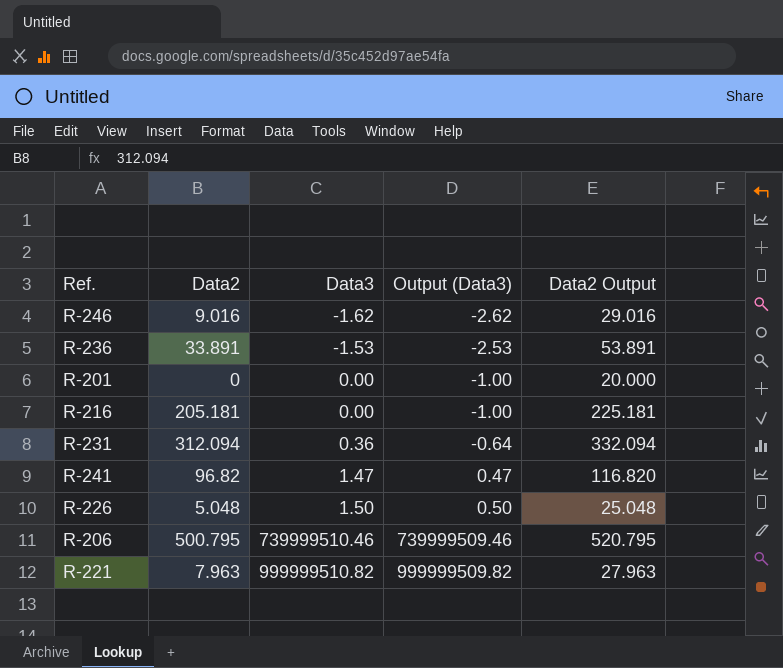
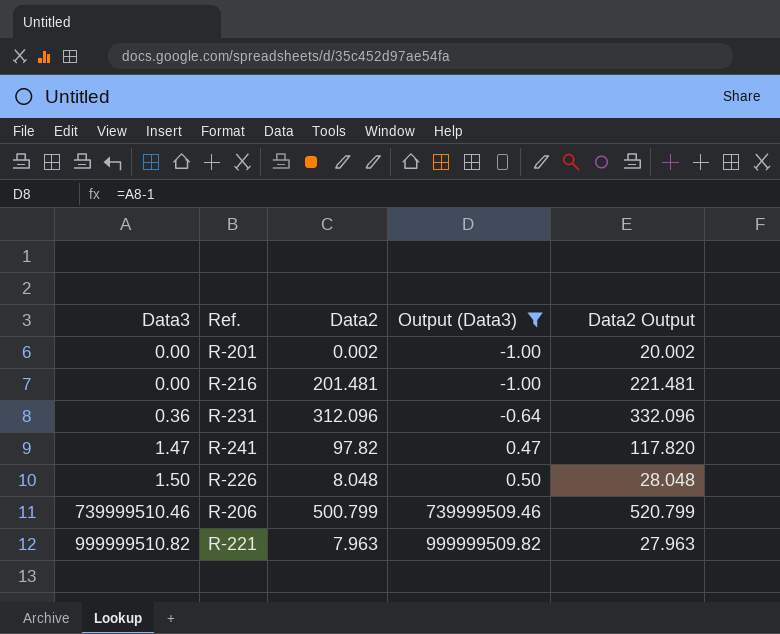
filter: none -> Output (Data3) >= -1.00
column Data3 | position: 3 -> 1
R-201 | Data2: 0 -> 0.002
R-201 | Data2 Output: 20.000 -> 20.002
R-216 | Data2: 205.181 -> 201.481
R-216 | Data2 Output: 225.181 -> 221.481
R-231 | Data2: 312.094 -> 312.096
R-231 | Data2 Output: 332.094 -> 332.096
R-241 | Data2: 96.82 -> 97.82
R-241 | Data2 Output: 116.820 -> 117.820
R-226 | Data2: 5.048 -> 8.048
R-226 | Data2 Output: 25.048 -> 28.048
R-206 | Data2: 500.795 -> 500.799
R-206 | Data2 Output: 520.795 -> 520.799

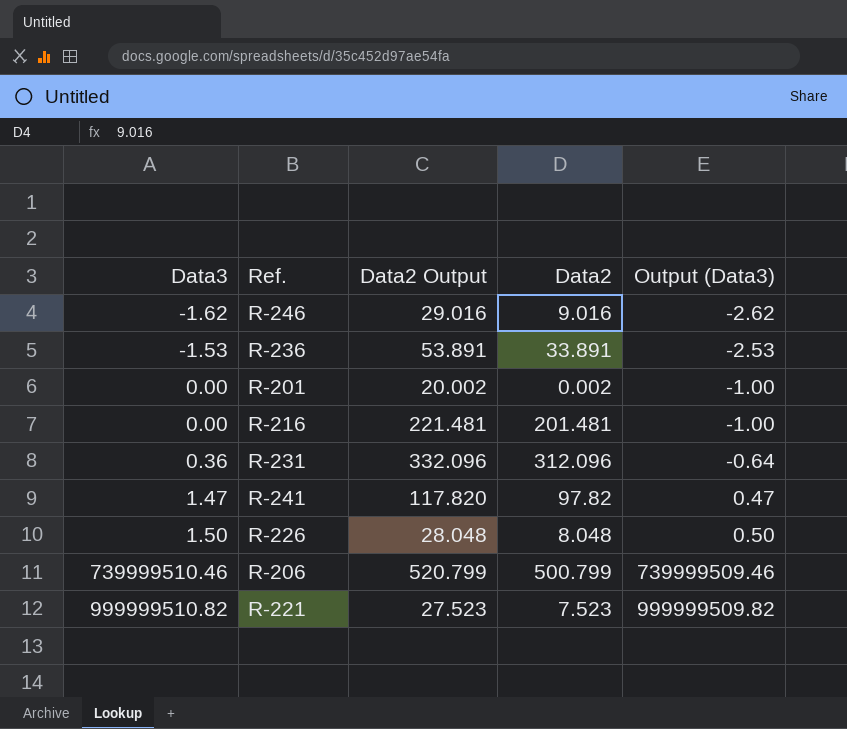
filter: Output (Data3) >= -1.00 -> none
column Data2 Output | position: 5 -> 3
R-221 | Data2 Output: 27.963 -> 27.523
R-221 | Data2: 7.963 -> 7.523

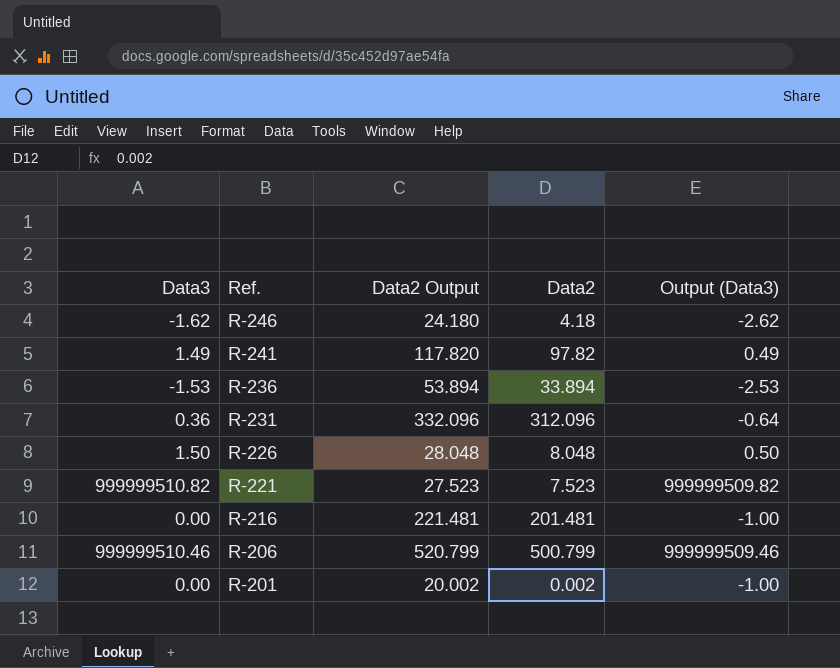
row order: Data3 ascending -> Ref. descending
R-246 | Data2 Output: 29.016 -> 24.180
R-246 | Data2: 9.016 -> 4.18
R-241 | Data3: 1.47 -> 1.49
R-241 | Output (Data3): 0.47 -> 0.49
R-236 | Data2 Output: 53.891 -> 53.894
R-236 | Data2: 33.891 -> 33.894
R-206 | Data3: 739999510.46 -> 999999510.46
R-206 | Output (Data3): 739999509.46 -> 999999509.46

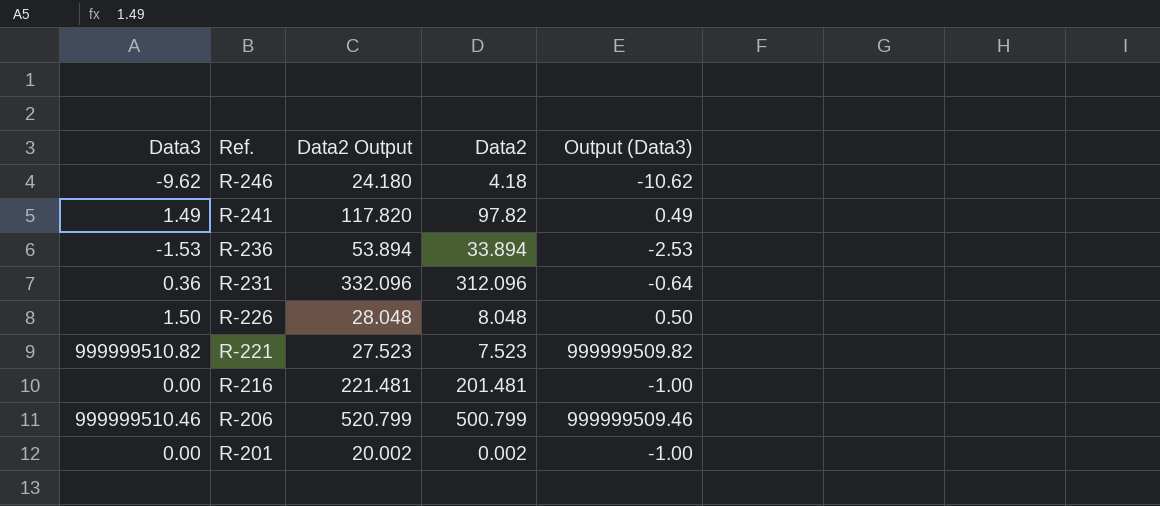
R-246 | Data3: -1.62 -> -9.62
R-246 | Output (Data3): -2.62 -> -10.62

